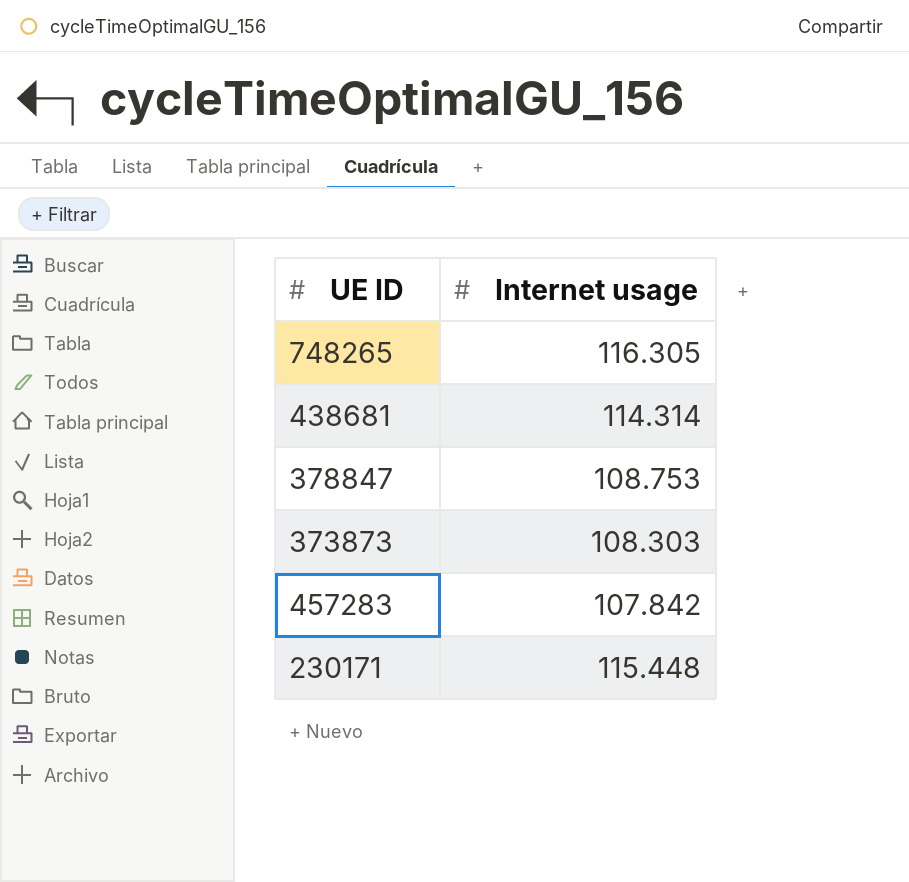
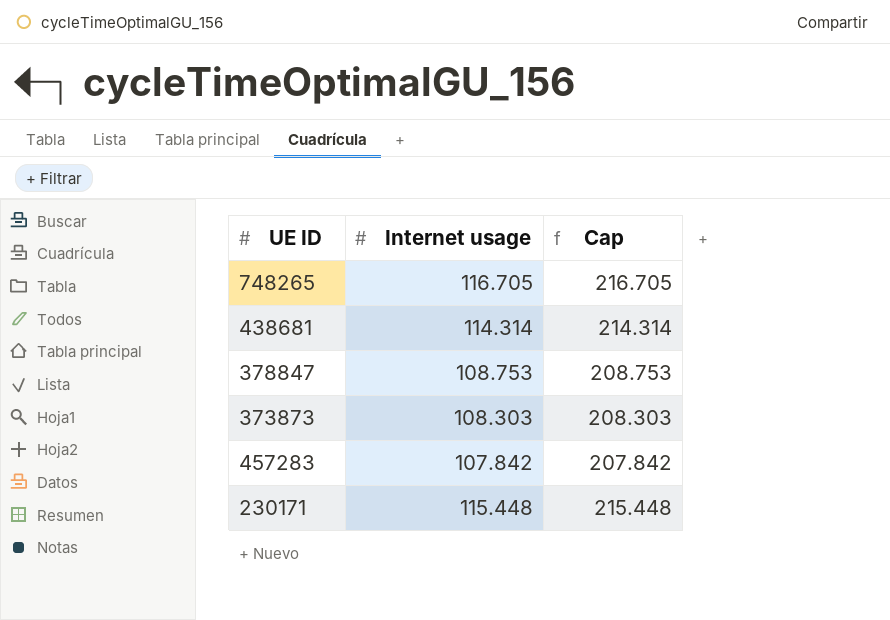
column Cap | formula: none -> [Internet usage] + 100
748265 | Internet usage: 116.305 -> 116.705

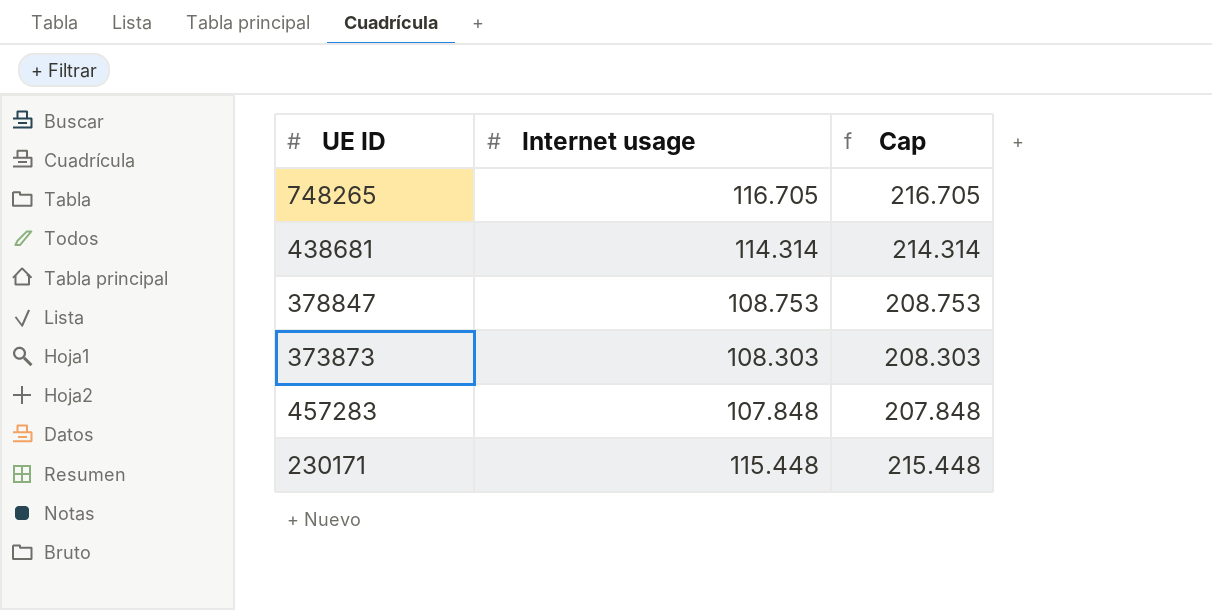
457283 | Internet usage: 107.842 -> 107.848
457283 | Cap: 207.842 -> 207.848

